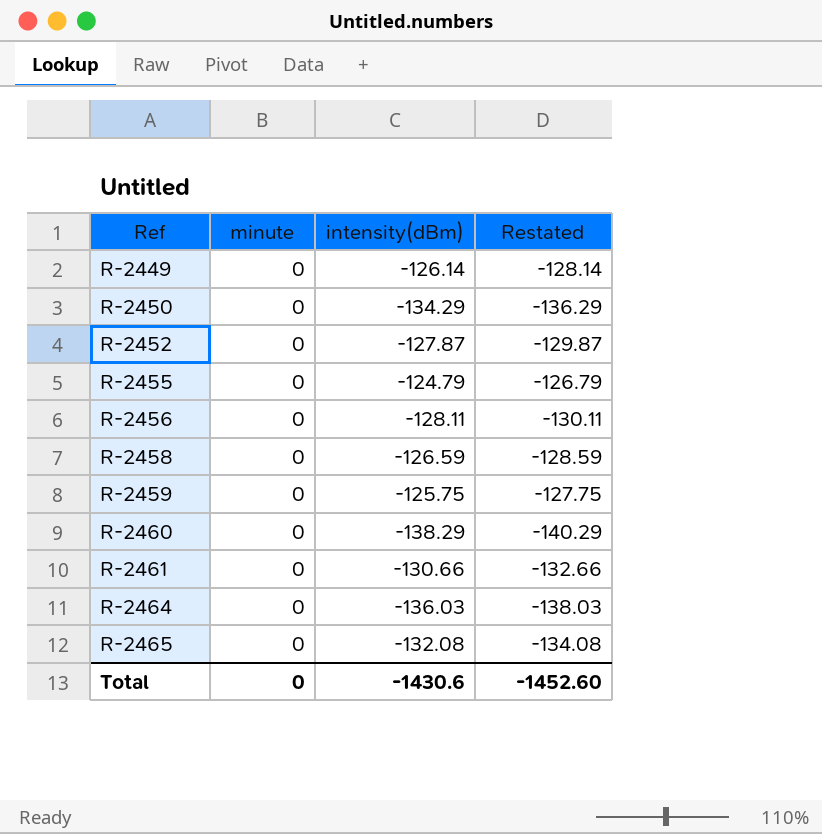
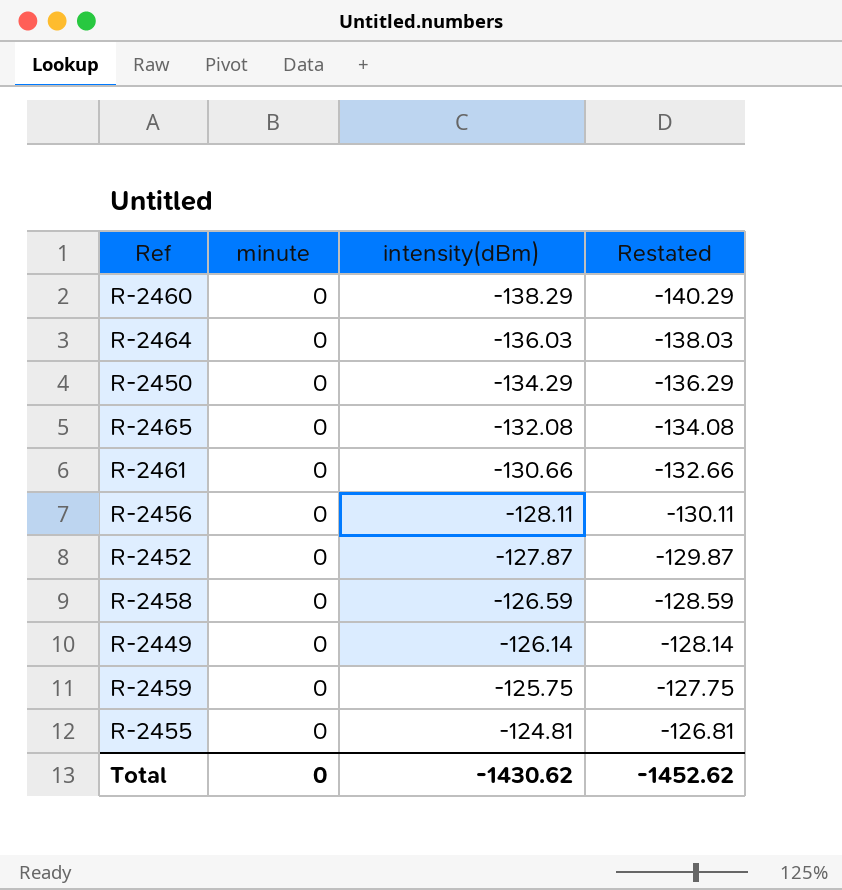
row order: Ref ascending -> intensity(dBm) ascending
R-2455 | intensity(dBm): -124.79 -> -124.81
R-2455 | Restated: -126.79 -> -126.81
Total | intensity(dBm): -1430.6 -> -1430.62
Total | Restated: -1452.60 -> -1452.62

